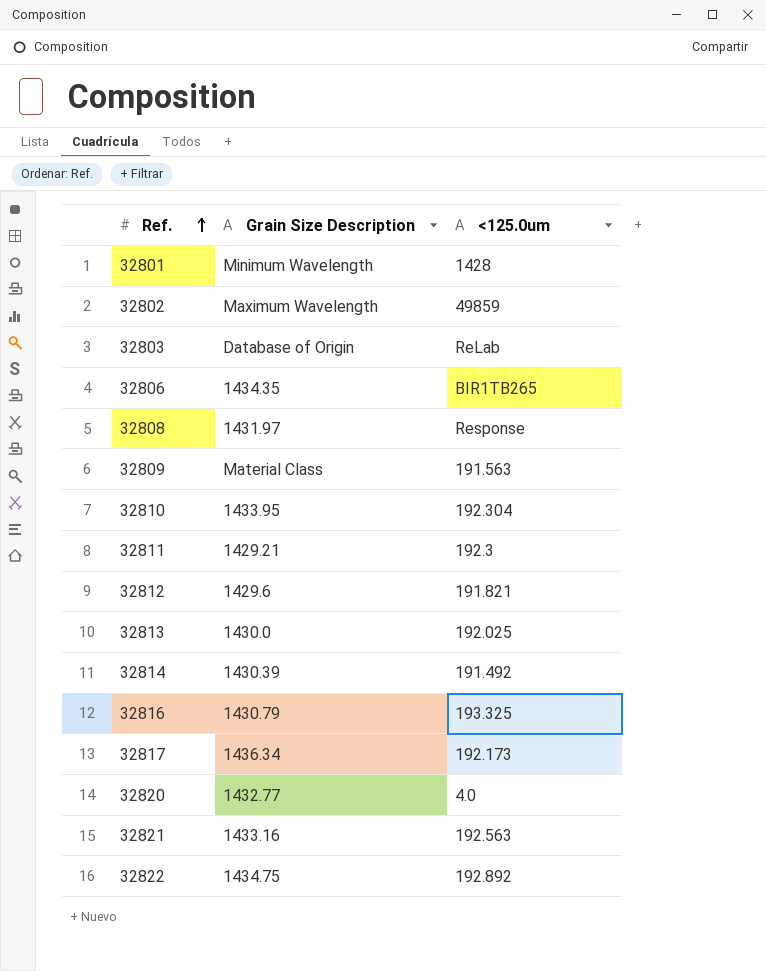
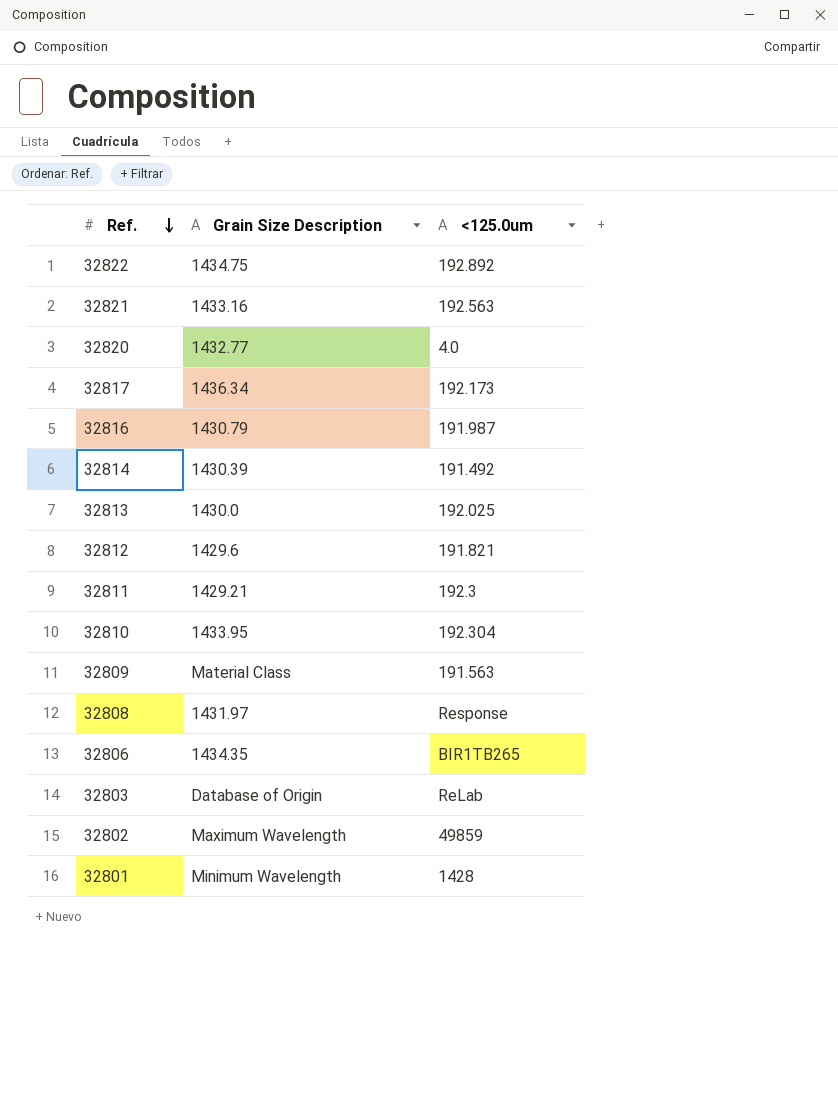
row order: Ref. ascending -> Ref. descending
32816 | <125.0um: 193.325 -> 191.987

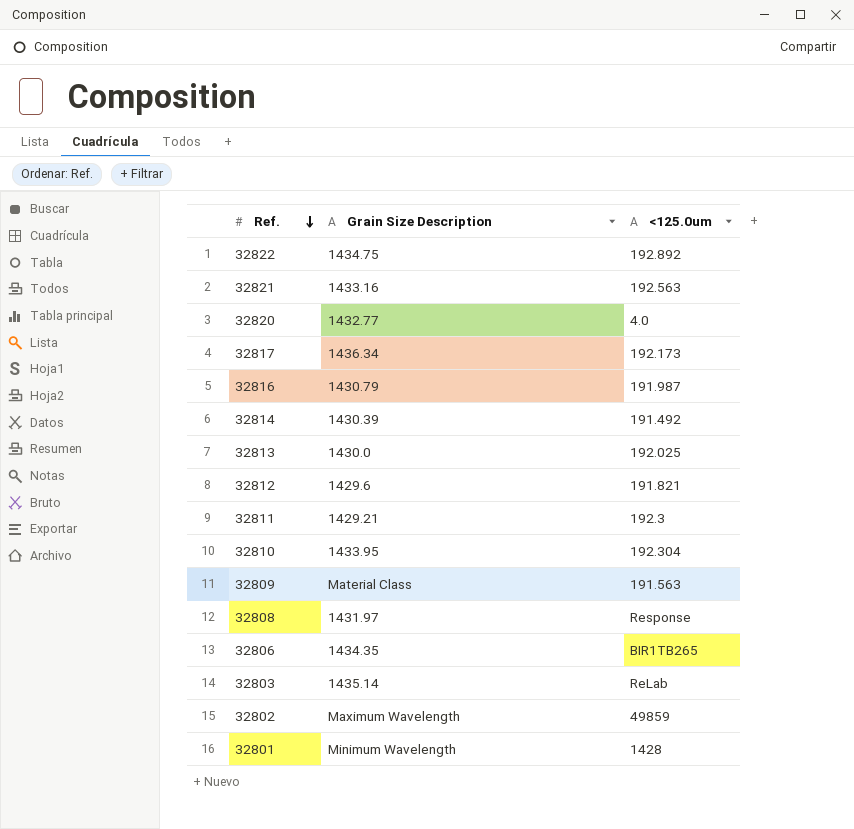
32803 | Grain Size Description: Database of Origin -> 1435.14

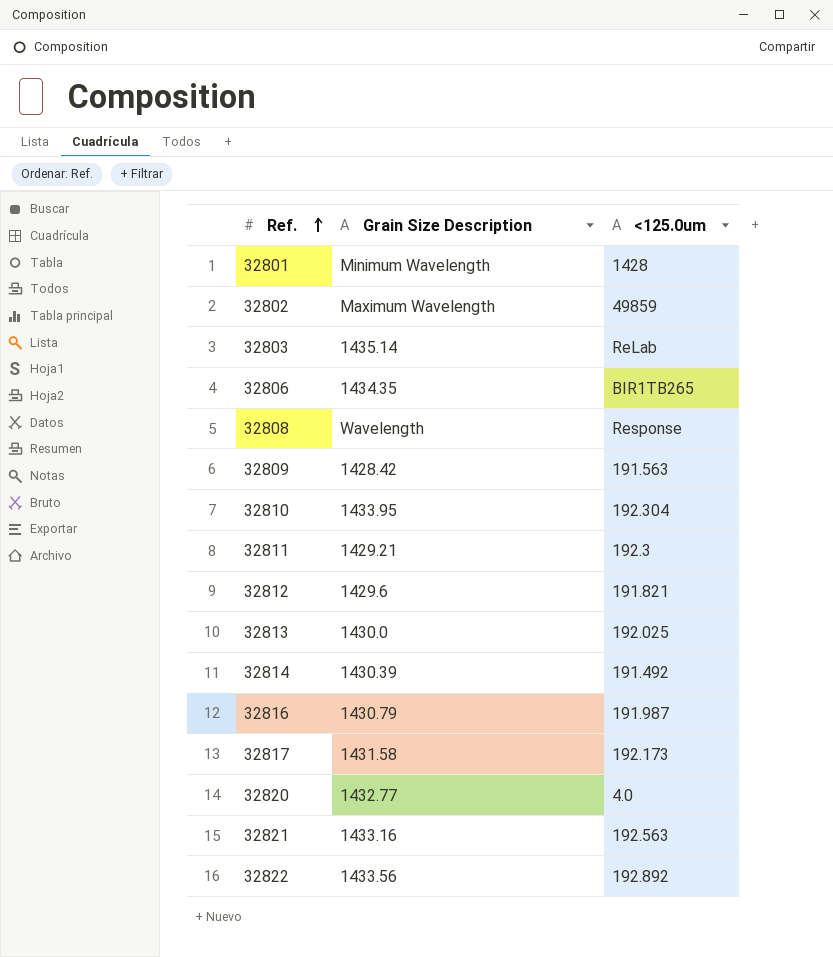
row order: Ref. descending -> Ref. ascending
32808 | Grain Size Description: 1431.97 -> Wavelength
32809 | Grain Size Description: Material Class -> 1428.42
32817 | Grain Size Description: 1436.34 -> 1431.58
32822 | Grain Size Description: 1434.75 -> 1433.56

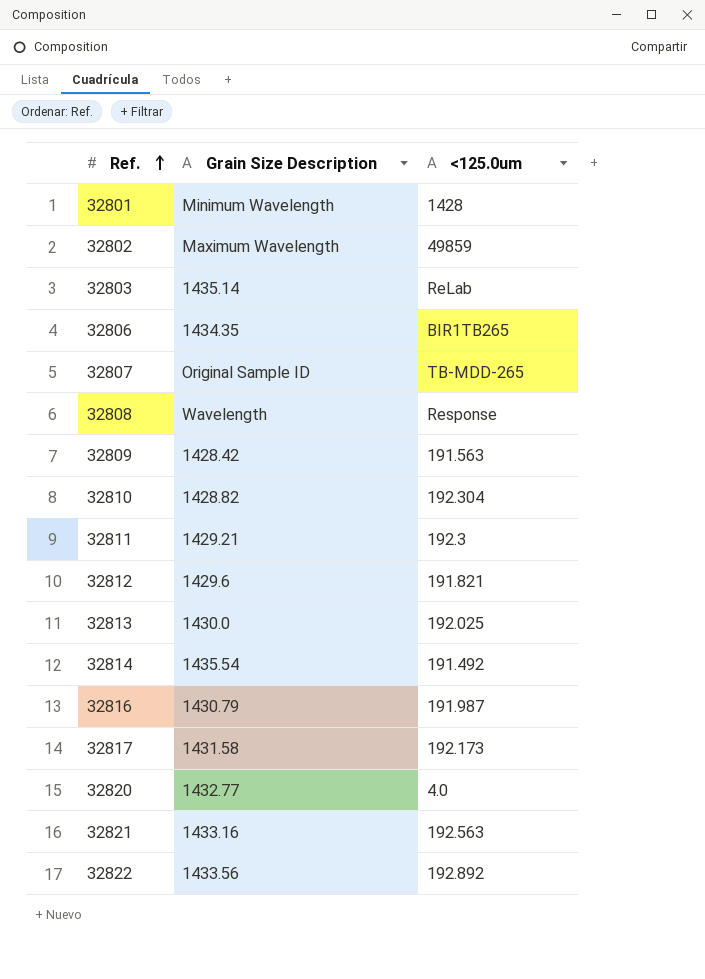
row 32807: none -> Original Sample ID | TB-MDD-265
32810 | Grain Size Description: 1433.95 -> 1428.82
32814 | Grain Size Description: 1430.39 -> 1435.54

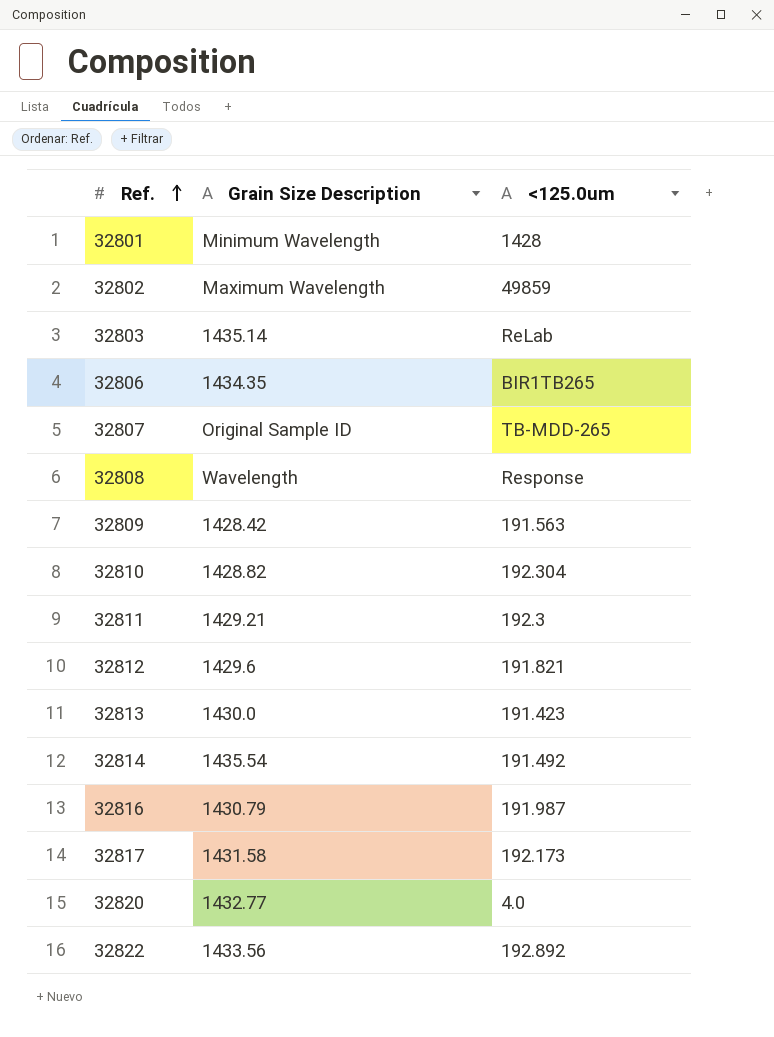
row 32821: 1433.16 | 192.563 -> none
32813 | <125.0um: 192.025 -> 191.423

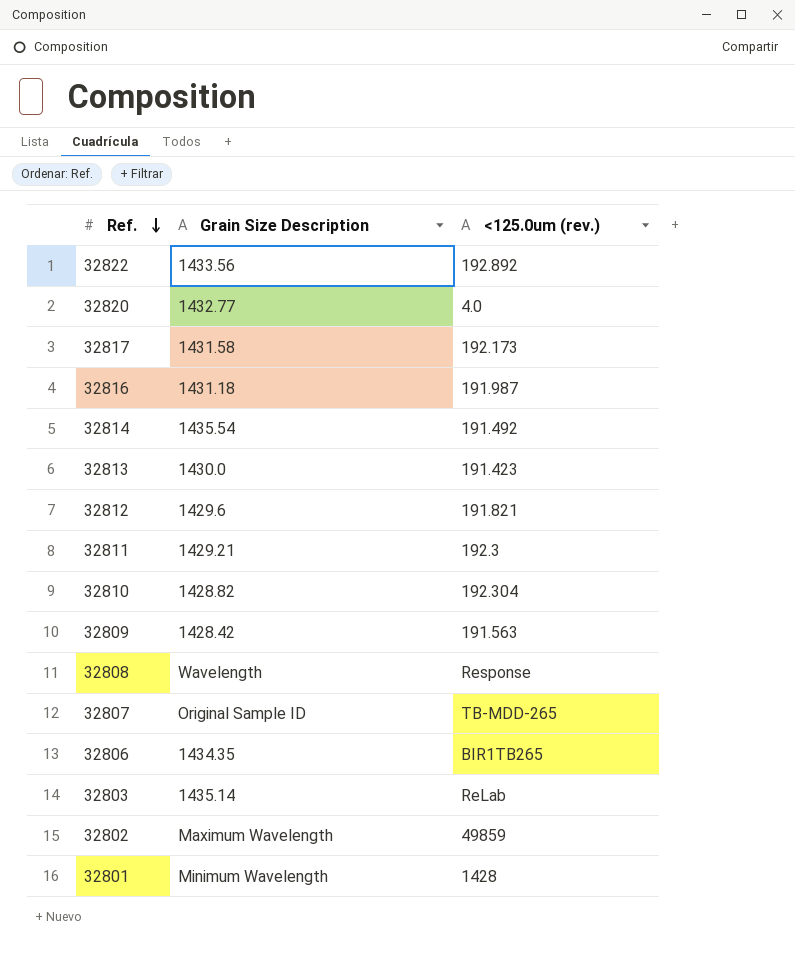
row order: Ref. ascending -> Ref. descending
column name: <125.0um -> <125.0um (rev.)
32816 | Grain Size Description: 1430.79 -> 1431.18

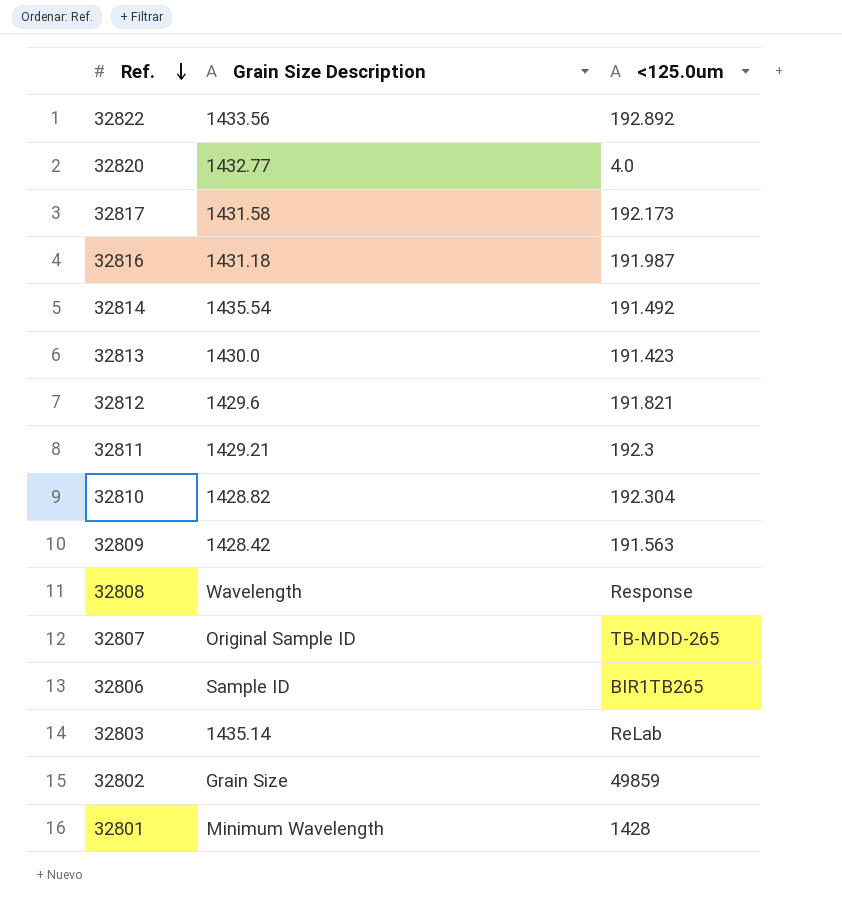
column name: <125.0um (rev.) -> <125.0um
32806 | Grain Size Description: 1434.35 -> Sample ID
32802 | Grain Size Description: Maximum Wavelength -> Grain Size

